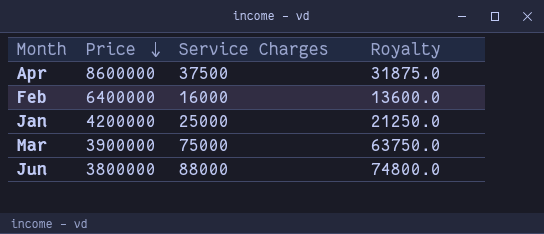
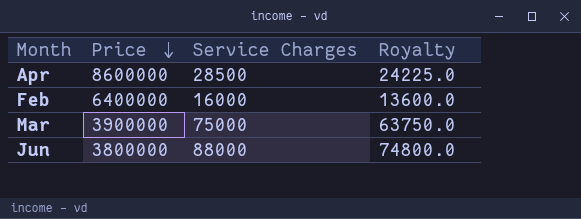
row Jan: 4200000 | 25000 | 21250.0 -> none
Apr | Service Charges: 37500 -> 28500
Apr | Royalty: 31875.0 -> 24225.0

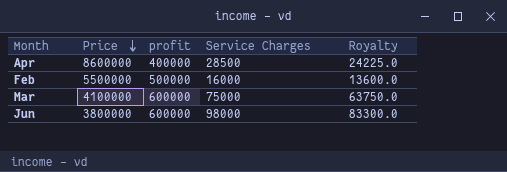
column profit | position: none -> 3
Feb | Price: 6400000 -> 5500000
Mar | Price: 3900000 -> 4100000
Jun | Service Charges: 88000 -> 98000
Jun | Royalty: 74800.0 -> 83300.0

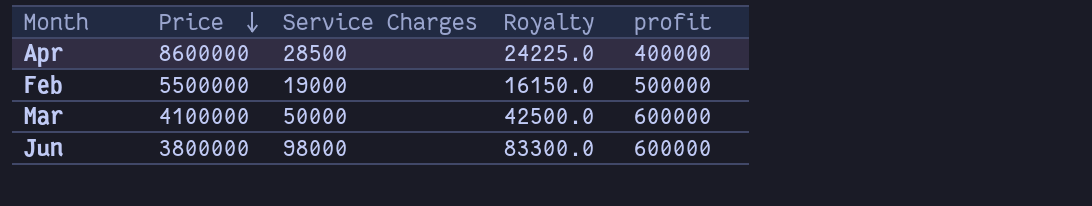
column profit | position: 3 -> 5
Feb | Service Charges: 16000 -> 19000
Feb | Royalty: 13600.0 -> 16150.0
Mar | Service Charges: 75000 -> 50000
Mar | Royalty: 63750.0 -> 42500.0

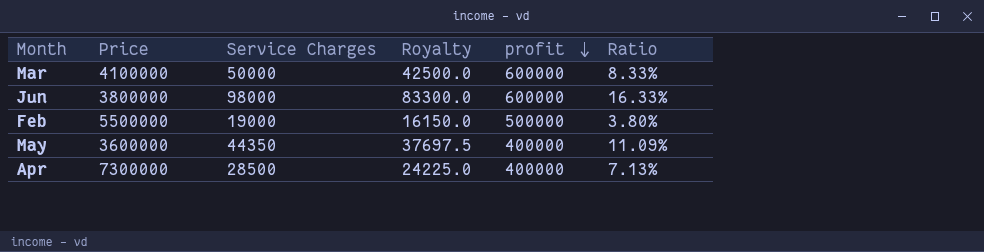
row order: Price descending -> profit descending
column Ratio | formula: none -> [Service Charges] / [profit]
row May: none -> 3600000 | 44350 | 37697.5 | 400000 | 11.09%
Apr | Price: 8600000 -> 7300000

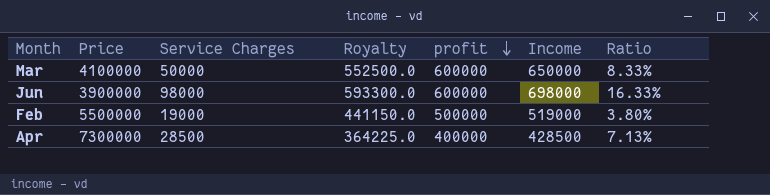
column Royalty | formula: [Service Charges] * 0.85 -> [Income] * 0.85
column Income | formula: none -> [Service Charges] + [profit]
row May: 3600000 | 44350 | 37697.5 | 400000 | 11.09% -> none
Jun | Price: 3800000 -> 3900000

